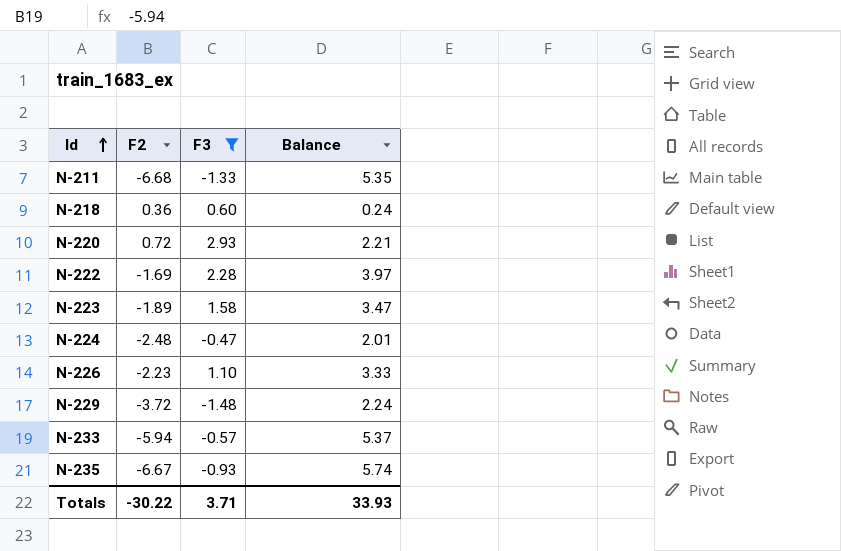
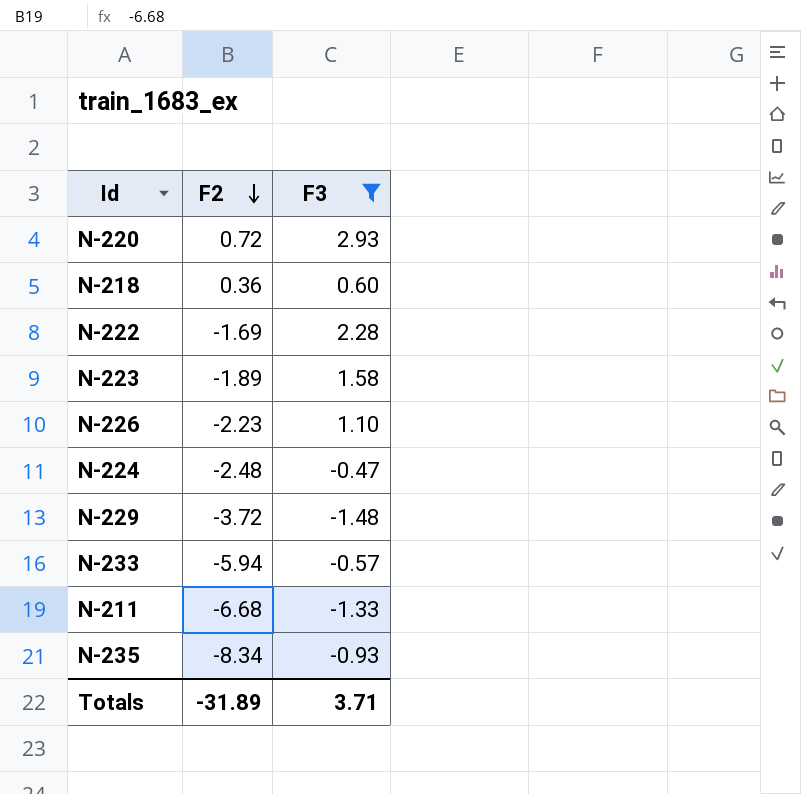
row order: Id ascending -> F2 descending
column Balance | formula: [F3] - [F2] -> none
N-235 | F2: -6.67 -> -8.34
Totals | F2: -30.22 -> -31.89

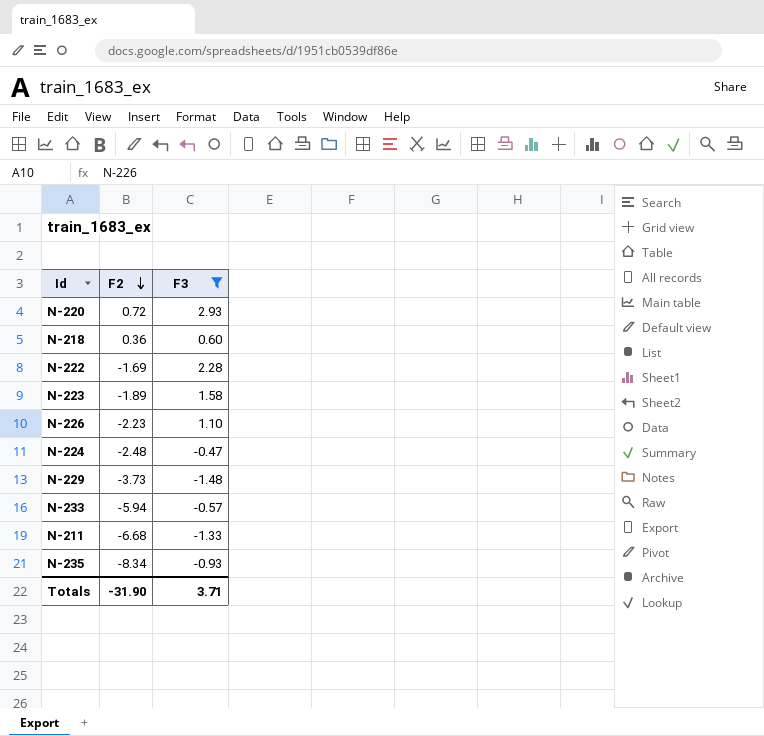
N-229 | F2: -3.72 -> -3.73
Totals | F2: -31.89 -> -31.90

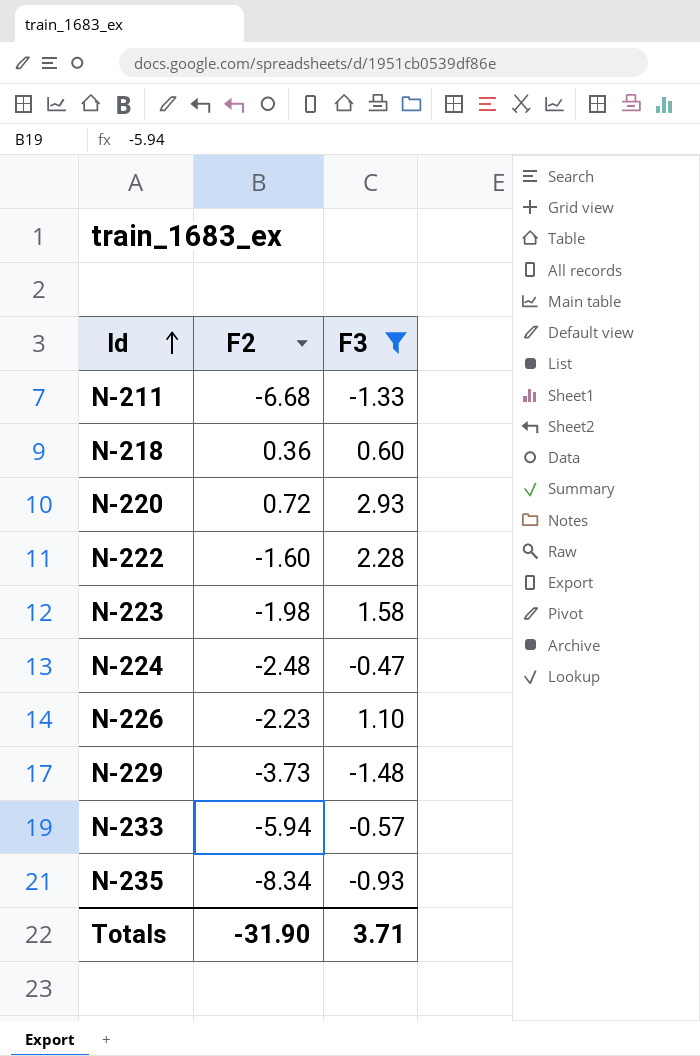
row order: F2 descending -> Id ascending
N-222 | F2: -1.69 -> -1.60
N-223 | F2: -1.89 -> -1.98

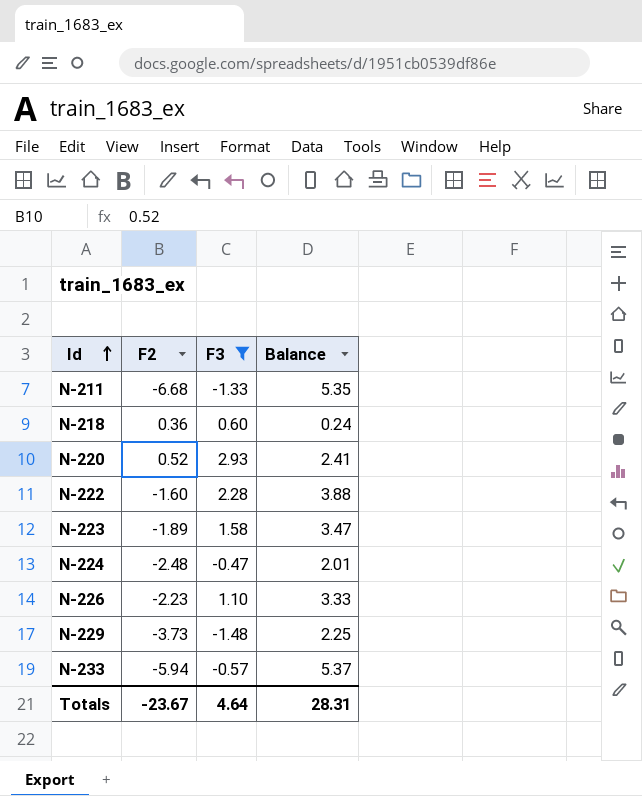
column Balance | formula: none -> [F3] - [F2]
row N-235: -8.34 | -0.93 -> none
N-220 | F2: 0.72 -> 0.52
N-223 | F2: -1.98 -> -1.89
Totals | F2: -31.90 -> -23.67
Totals | F3: 3.71 -> 4.64

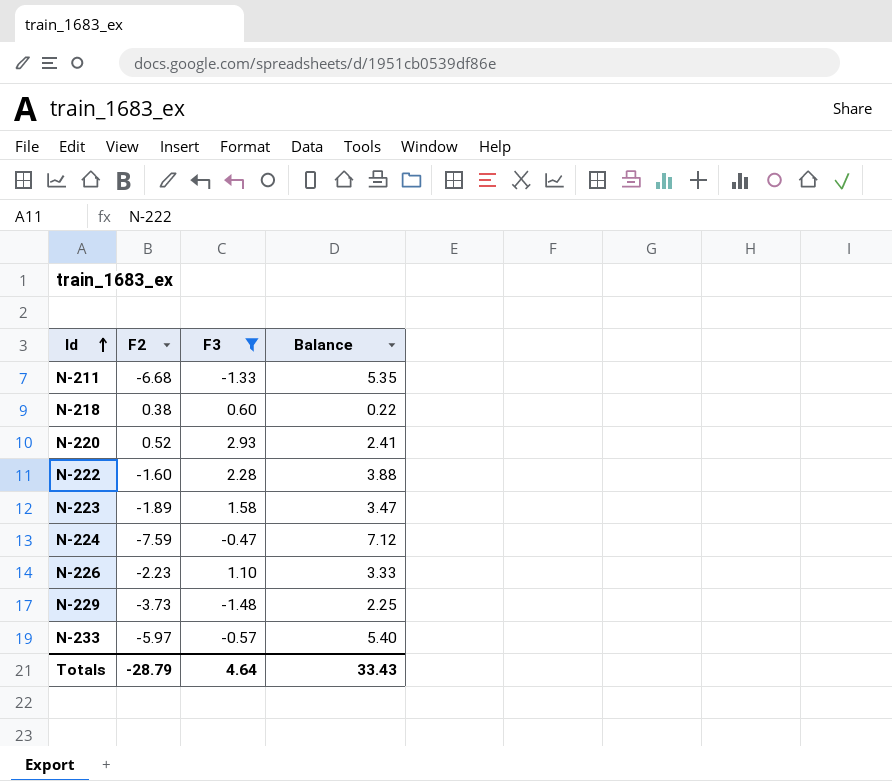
N-218 | F2: 0.36 -> 0.38
N-218 | Balance: 0.24 -> 0.22
N-224 | F2: -2.48 -> -7.59
N-224 | Balance: 2.01 -> 7.12
N-233 | F2: -5.94 -> -5.97
N-233 | Balance: 5.37 -> 5.40
Totals | F2: -23.67 -> -28.79
Totals | Balance: 28.31 -> 33.43

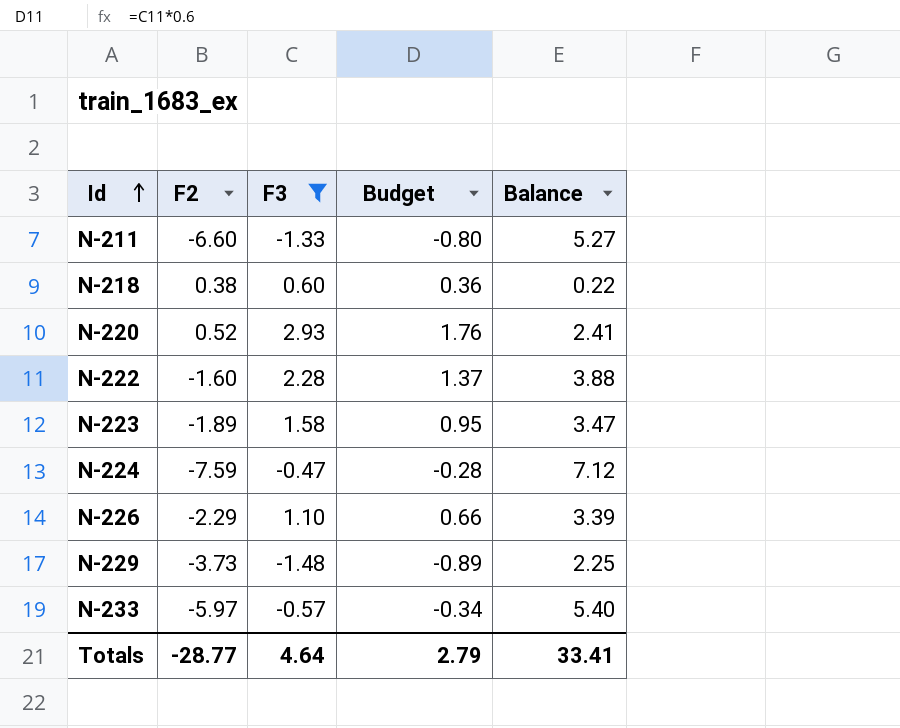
column Budget | formula: none -> [F3] * 0.6
N-211 | F2: -6.68 -> -6.60
N-211 | Balance: 5.35 -> 5.27
N-226 | F2: -2.23 -> -2.29
N-226 | Balance: 3.33 -> 3.39
Totals | F2: -28.79 -> -28.77
Totals | Balance: 33.43 -> 33.41

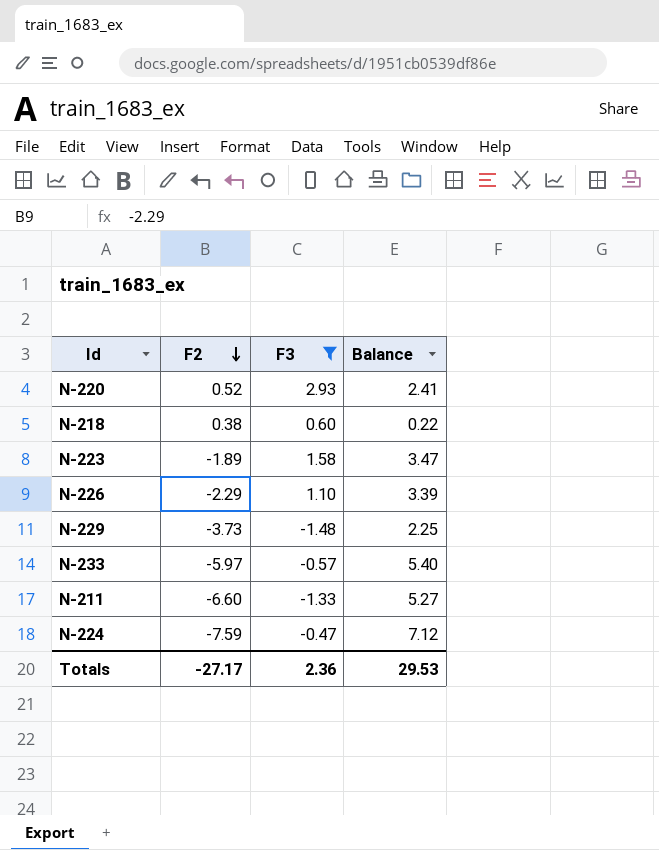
row order: Id ascending -> F2 descending
column Budget | formula: [F3] * 0.6 -> none
row N-222: -1.60 | 2.28 | 1.37 | 3.88 -> none
Totals | F2: -28.77 -> -27.17
Totals | F3: 4.64 -> 2.36
Totals | Balance: 33.41 -> 29.53

